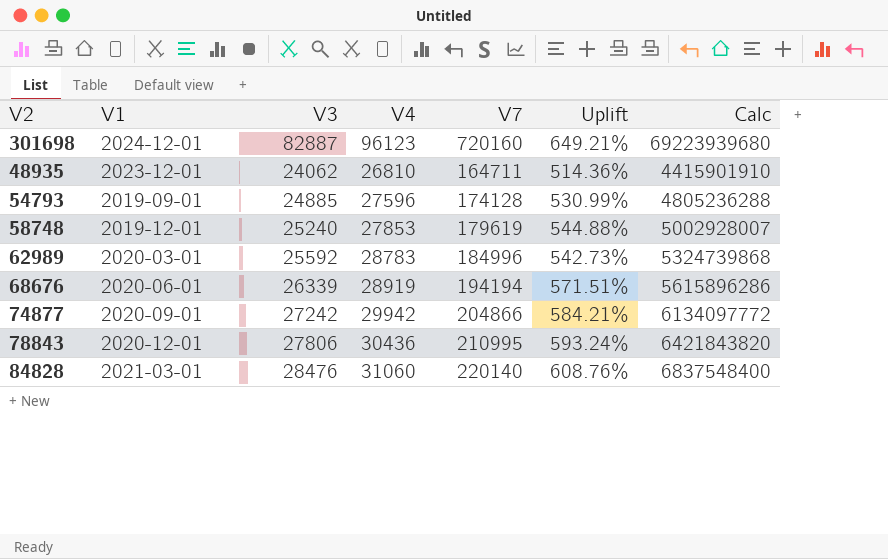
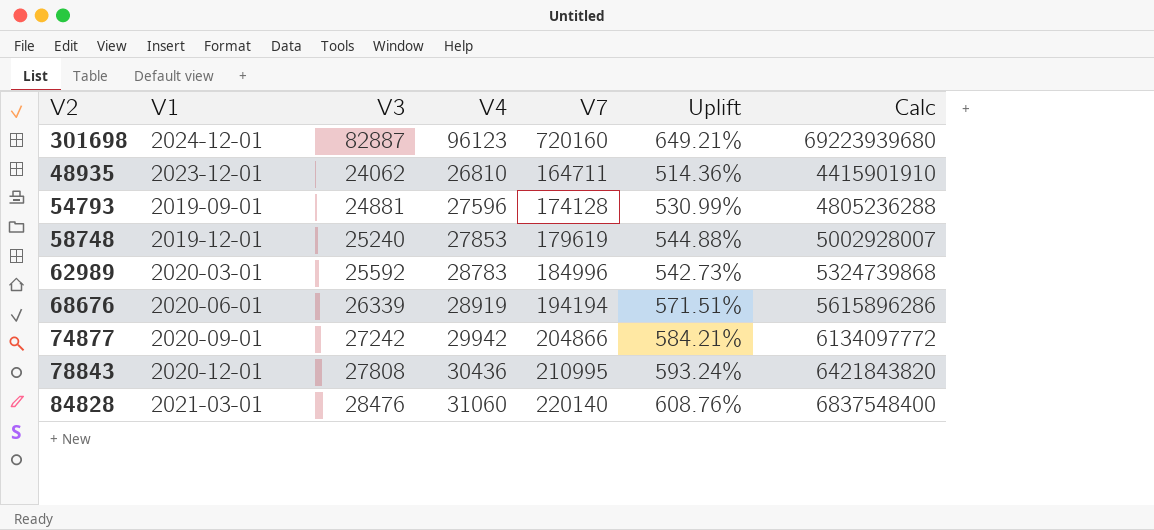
54793 | V3: 24885 -> 24881
78843 | V3: 27806 -> 27808

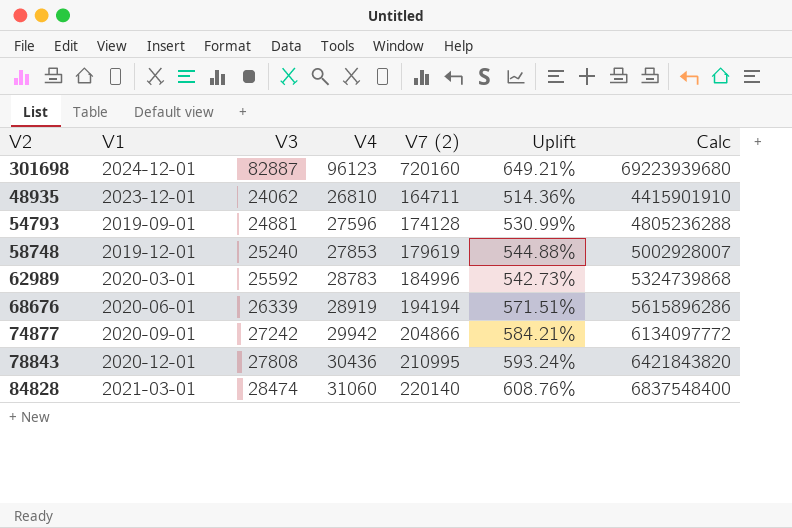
column name: V7 -> V7 (2)
84828 | V3: 28476 -> 28474

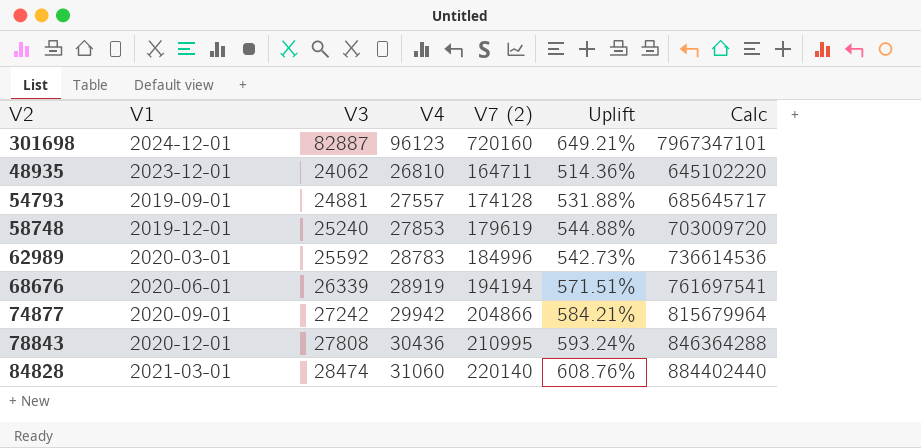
column Calc | formula: [V4] * [V7 (2)] -> [V3] * [V4]
54793 | V4: 27596 -> 27557
54793 | Uplift: 530.99% -> 531.88%

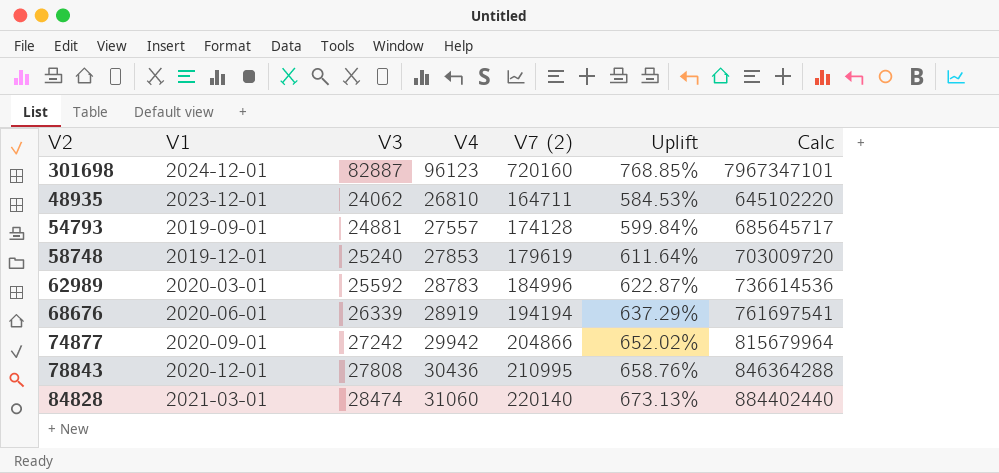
column Uplift | formula: ([V7 (2)] - [V4]) / [V4] -> ([V7 (2)] - [V3]) / [V3]

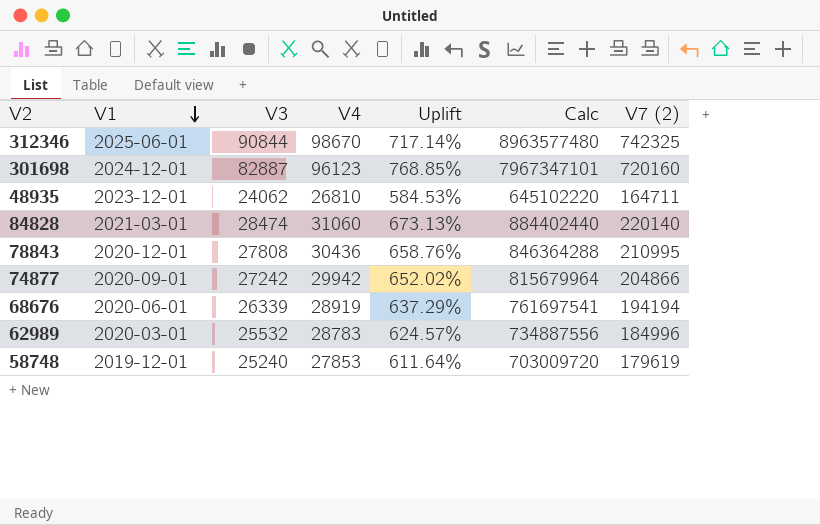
row order: none -> V1 descending
column V7 (2) | position: 5 -> 7
row 54793: 2019-09-01 | 24881 | 27557 | 174128 | 599.84% | 685645717 -> none
row 312346: none -> 2025-06-01 | 90844 | 98670 | 717.14% | 8963577480 | 742325
62989 | V3: 25592 -> 25532
62989 | Uplift: 622.87% -> 624.57%
62989 | Calc: 736614536 -> 734887556

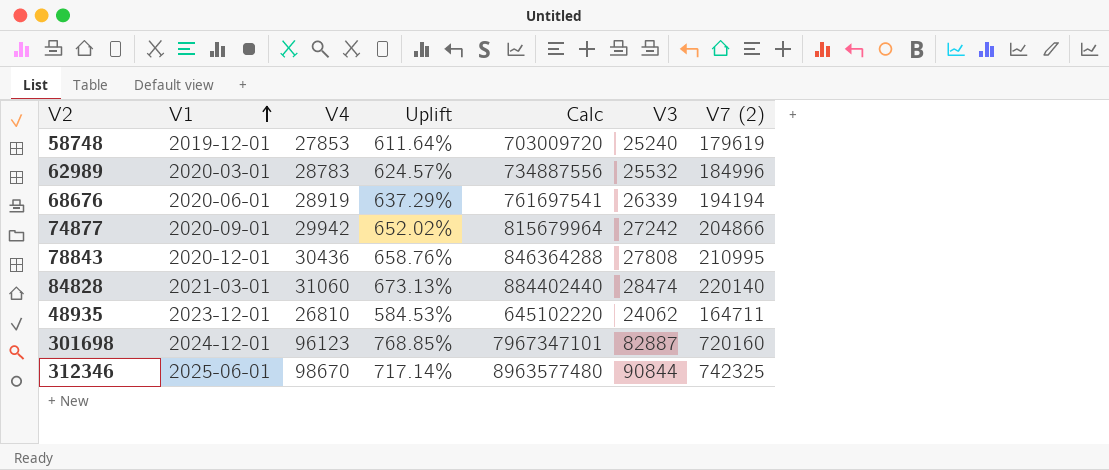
row order: V1 descending -> V1 ascending
column V3 | position: 3 -> 6

